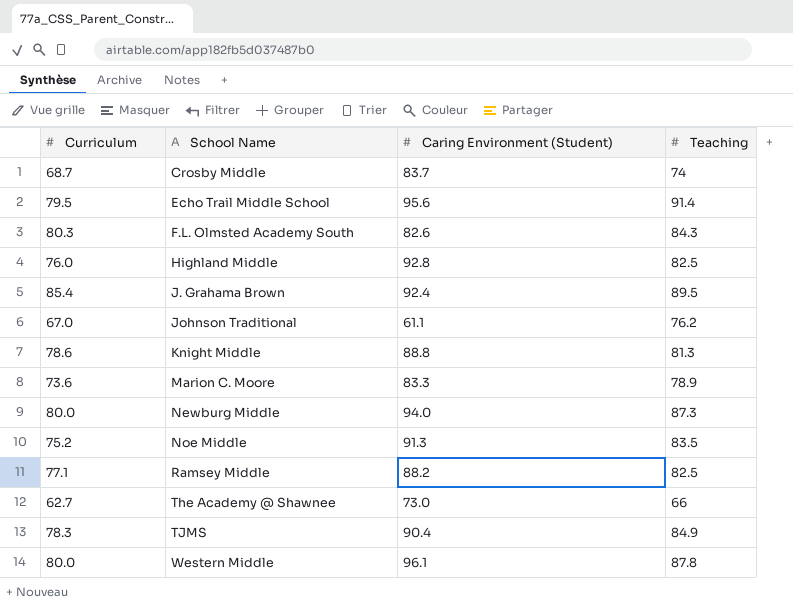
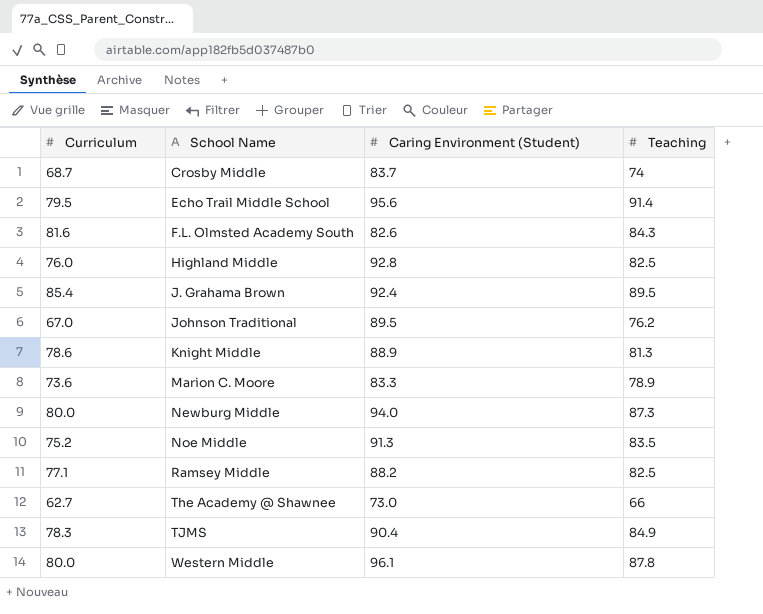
F.L. Olmsted Academy South | Curriculum: 80.3 -> 81.6
Johnson Traditional | Caring Environment (Student): 61.1 -> 89.5
Knight Middle | Caring Environment (Student): 88.8 -> 88.9

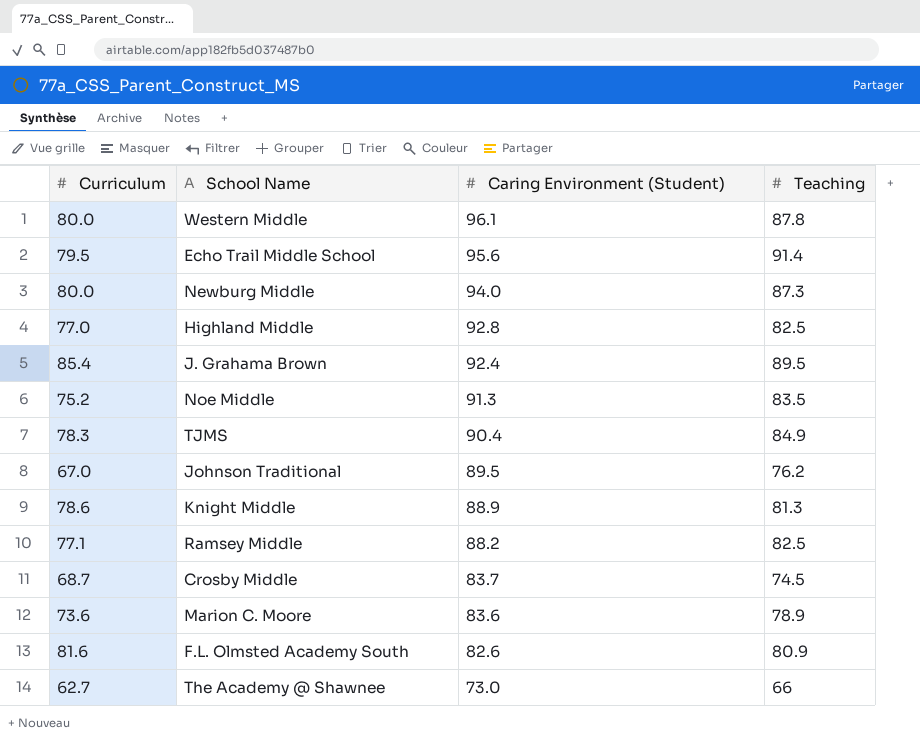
row order: School Name ascending -> Caring Environment (Student) descending
Highland Middle | Curriculum: 76.0 -> 77.0
Crosby Middle | Teaching: 74 -> 74.5
Marion C. Moore | Caring Environment (Student): 83.3 -> 83.6
F.L. Olmsted Academy South | Teaching: 84.3 -> 80.9

